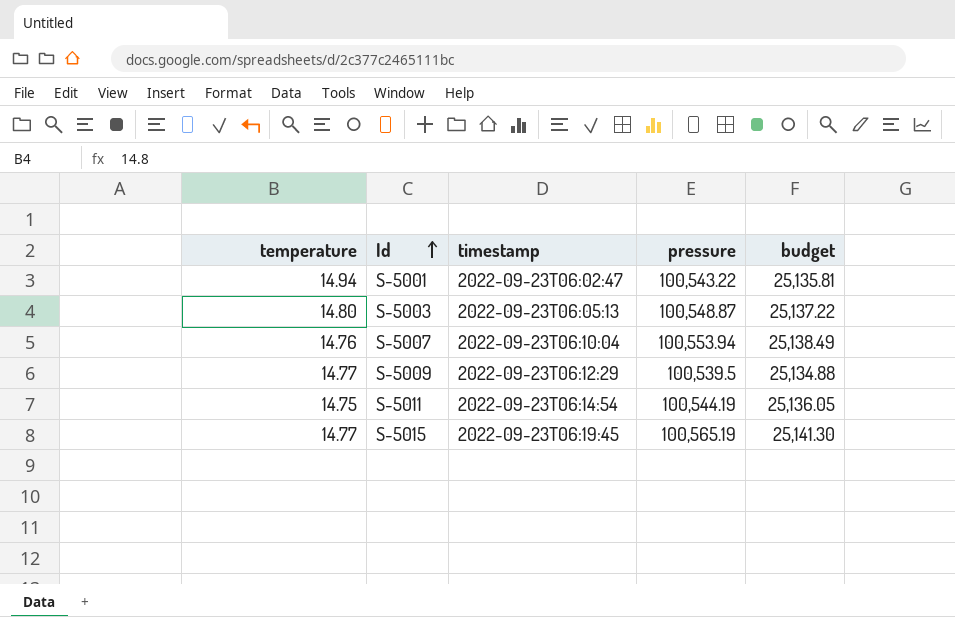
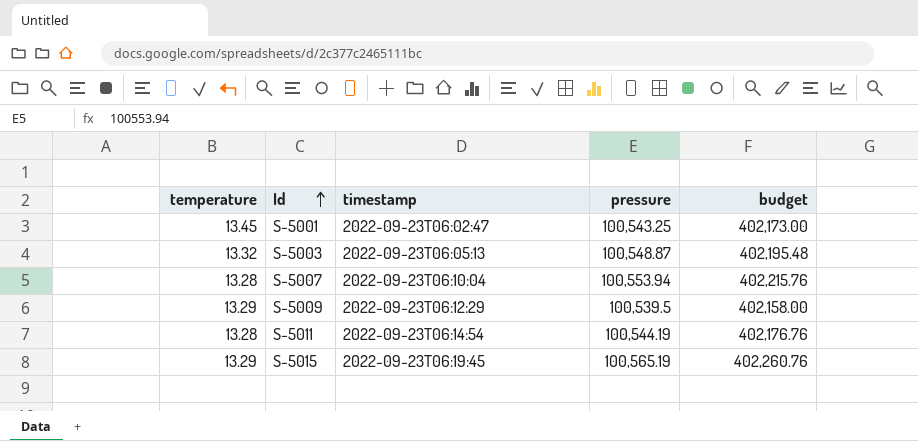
column budget | formula: [pressure] * 0.25 -> [pressure] * 4
S-5001 | temperature: 14.94 -> 13.45
S-5001 | pressure: 100,543.22 -> 100,543.25
S-5003 | temperature: 14.80 -> 13.32
S-5007 | temperature: 14.76 -> 13.28
S-5009 | temperature: 14.77 -> 13.29
S-5011 | temperature: 14.75 -> 13.28
S-5015 | temperature: 14.77 -> 13.29

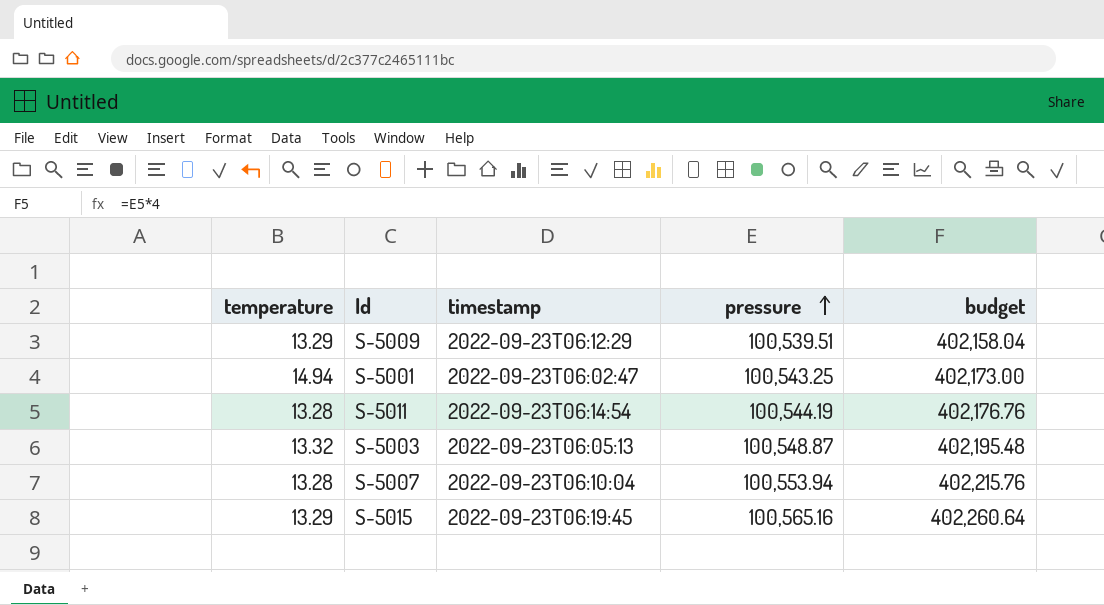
row order: Id ascending -> pressure ascending
S-5009 | pressure: 100,539.5 -> 100,539.51
S-5009 | budget: 402,158.00 -> 402,158.04
S-5001 | temperature: 13.45 -> 14.94
S-5015 | pressure: 100,565.19 -> 100,565.16
S-5015 | budget: 402,260.76 -> 402,260.64

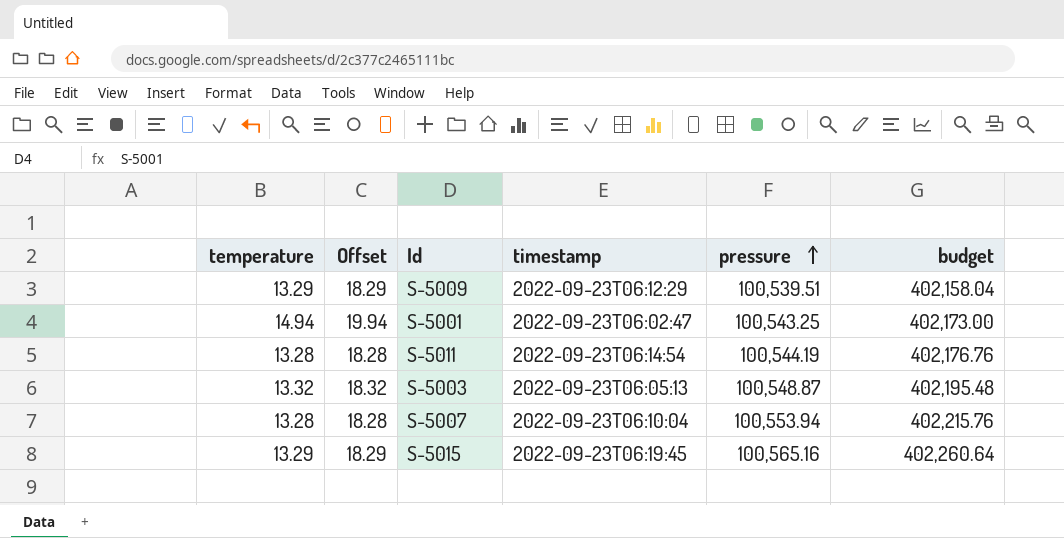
column Offset | formula: none -> [temperature] + 5

